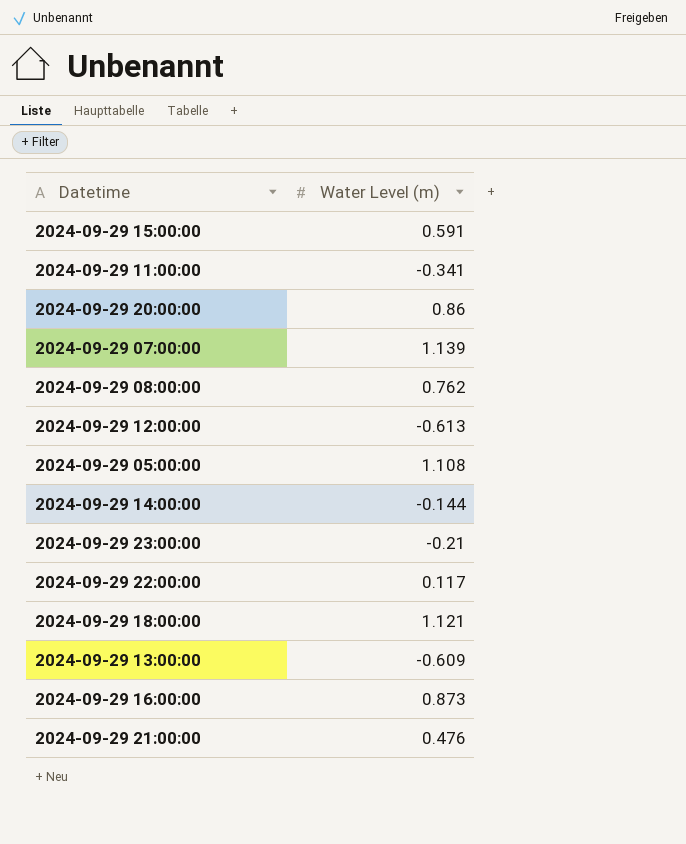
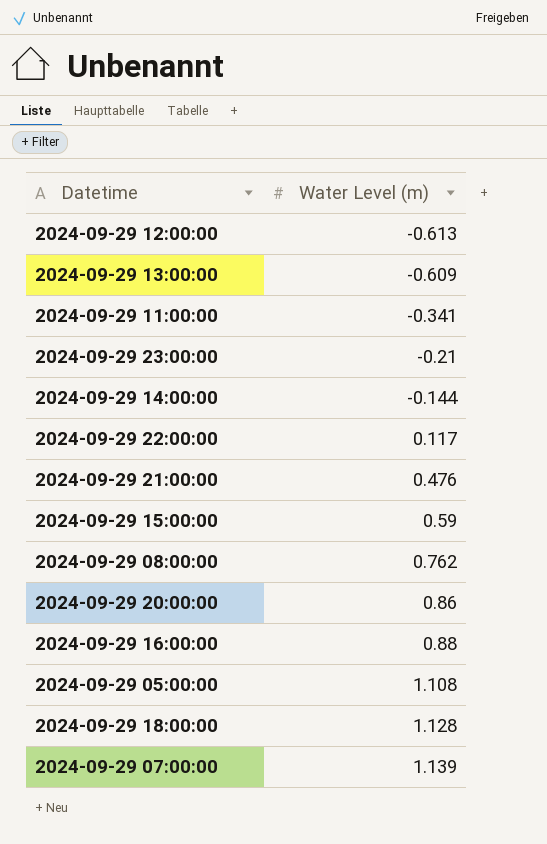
row order: none -> Water Level (m) ascending
2024-09-29 15:00:00 | Water Level (m): 0.591 -> 0.59
2024-09-29 16:00:00 | Water Level (m): 0.873 -> 0.88
2024-09-29 18:00:00 | Water Level (m): 1.121 -> 1.128

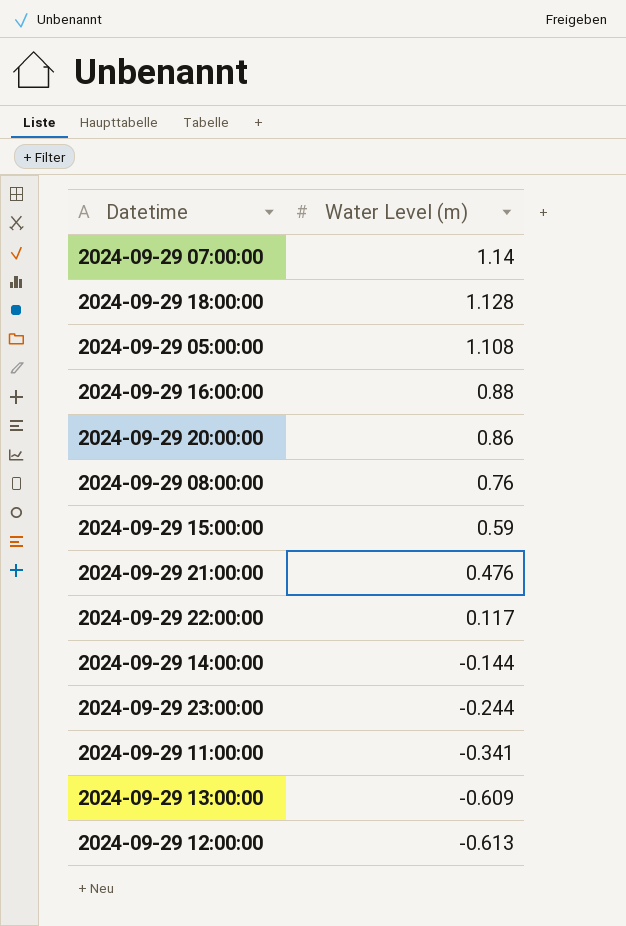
row order: Water Level (m) ascending -> Water Level (m) descending
2024-09-29 07:00:00 | Water Level (m): 1.139 -> 1.14
2024-09-29 08:00:00 | Water Level (m): 0.762 -> 0.76
2024-09-29 23:00:00 | Water Level (m): -0.21 -> -0.244

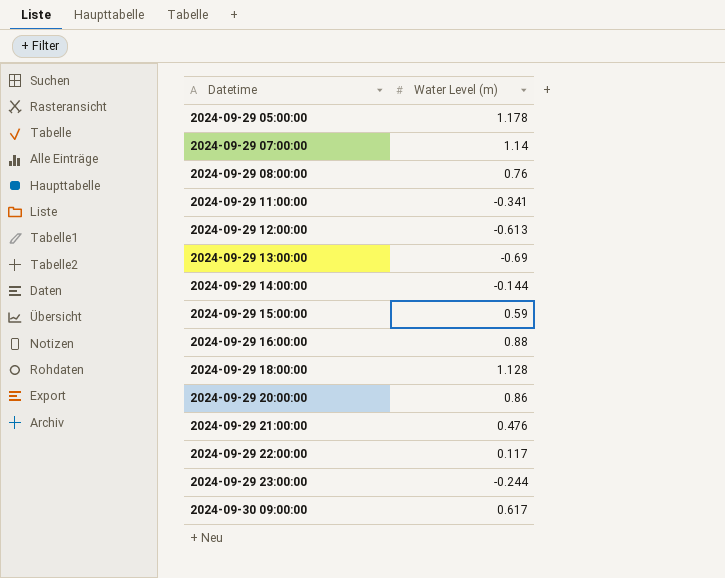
row order: Water Level (m) descending -> Datetime ascending
2024-09-29 05:00:00 | Water Level (m): 1.108 -> 1.178
2024-09-29 13:00:00 | Water Level (m): -0.609 -> -0.69
row 2024-09-30 09:00:00: none -> 0.617

